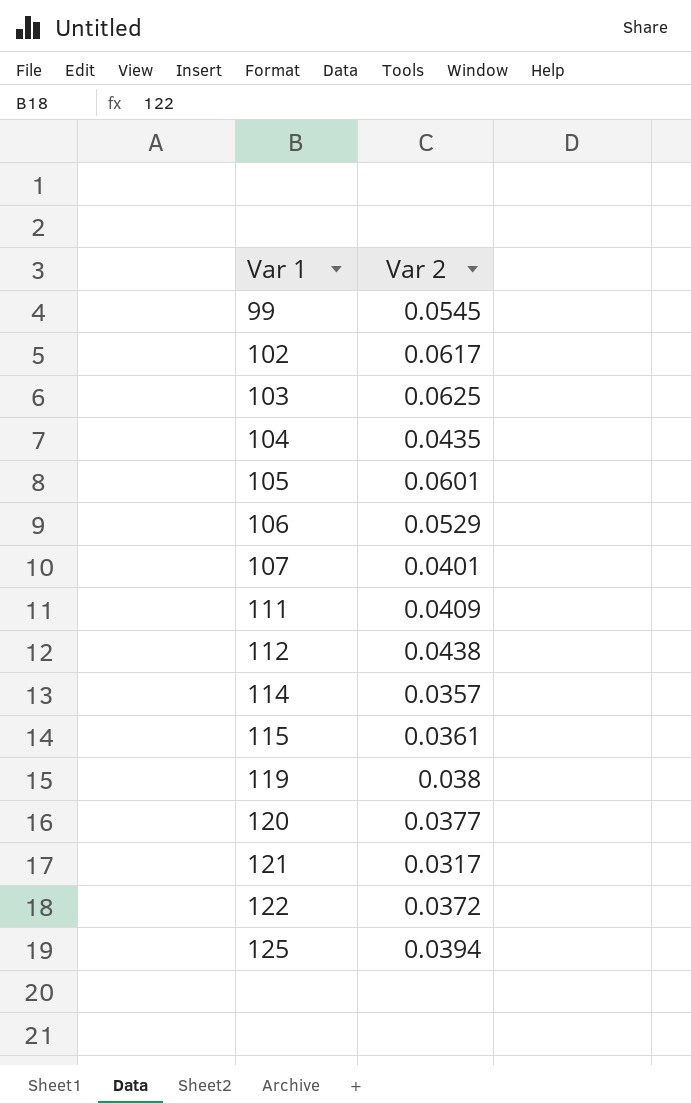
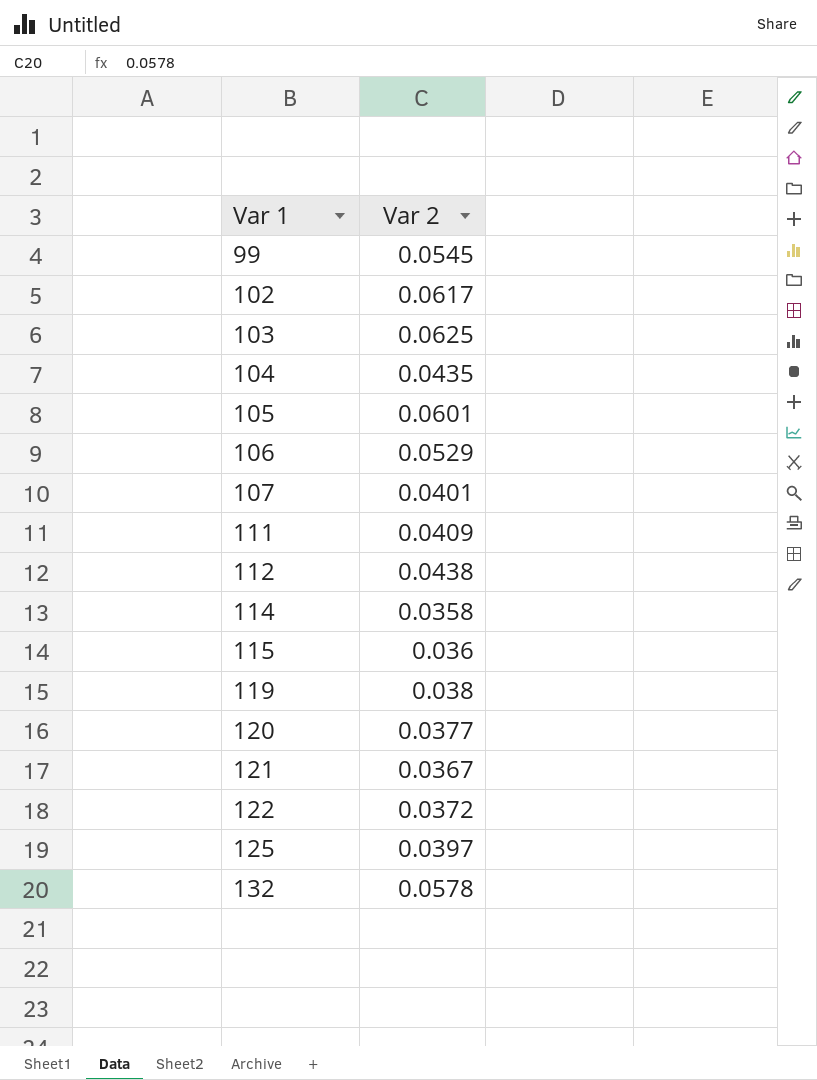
114 | Var 2: 0.0357 -> 0.0358
115 | Var 2: 0.0361 -> 0.036
121 | Var 2: 0.0317 -> 0.0367
125 | Var 2: 0.0394 -> 0.0397
row 132: none -> 0.0578

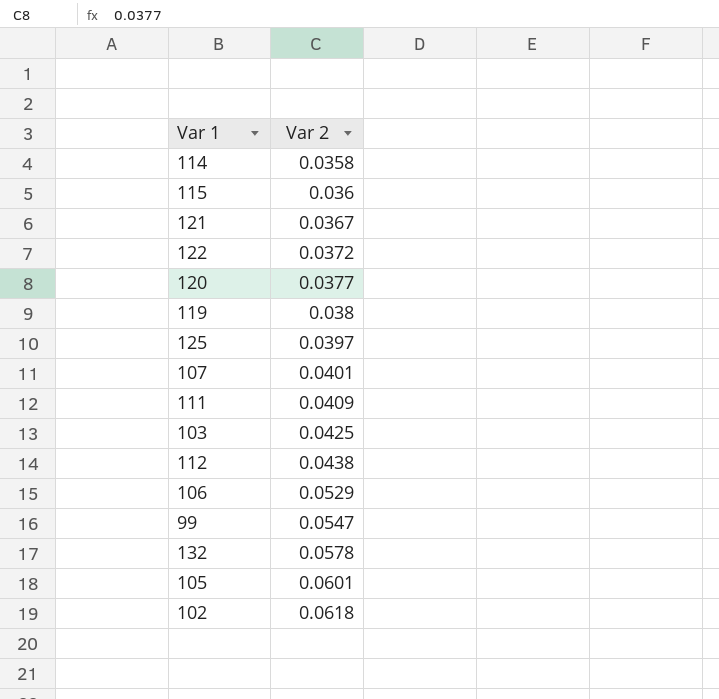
row order: Var 1 ascending -> Var 2 ascending
row 104: 0.0435 -> none
103 | Var 2: 0.0625 -> 0.0425
99 | Var 2: 0.0545 -> 0.0547
102 | Var 2: 0.0617 -> 0.0618

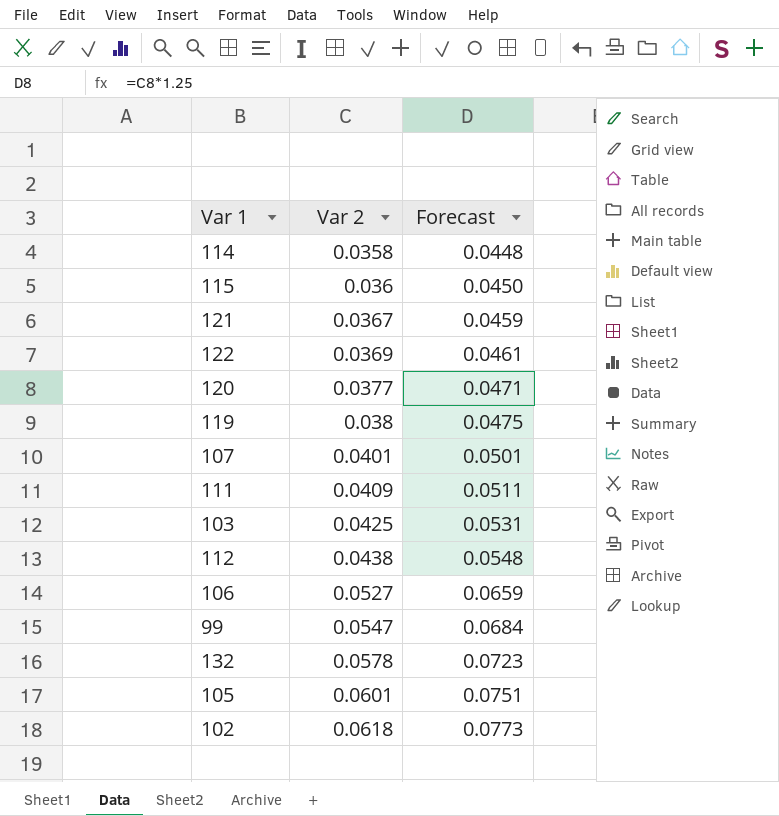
column Forecast | formula: none -> [Var 2] * 1.25
row 125: 0.0397 -> none
122 | Var 2: 0.0372 -> 0.0369
106 | Var 2: 0.0529 -> 0.0527

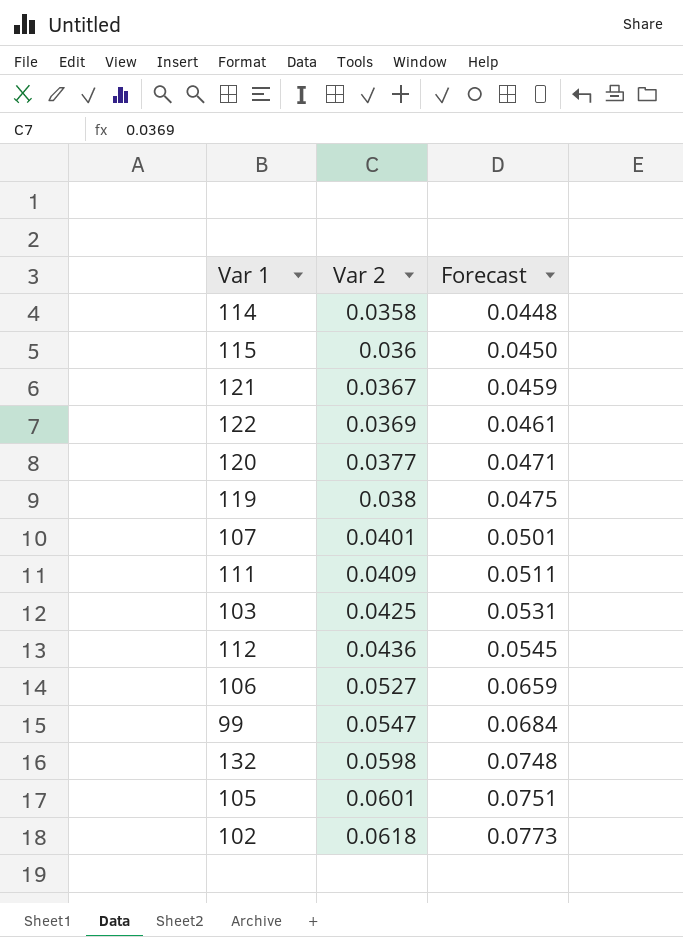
112 | Var 2: 0.0438 -> 0.0436
112 | Forecast: 0.0548 -> 0.0545
132 | Var 2: 0.0578 -> 0.0598
132 | Forecast: 0.0723 -> 0.0748

